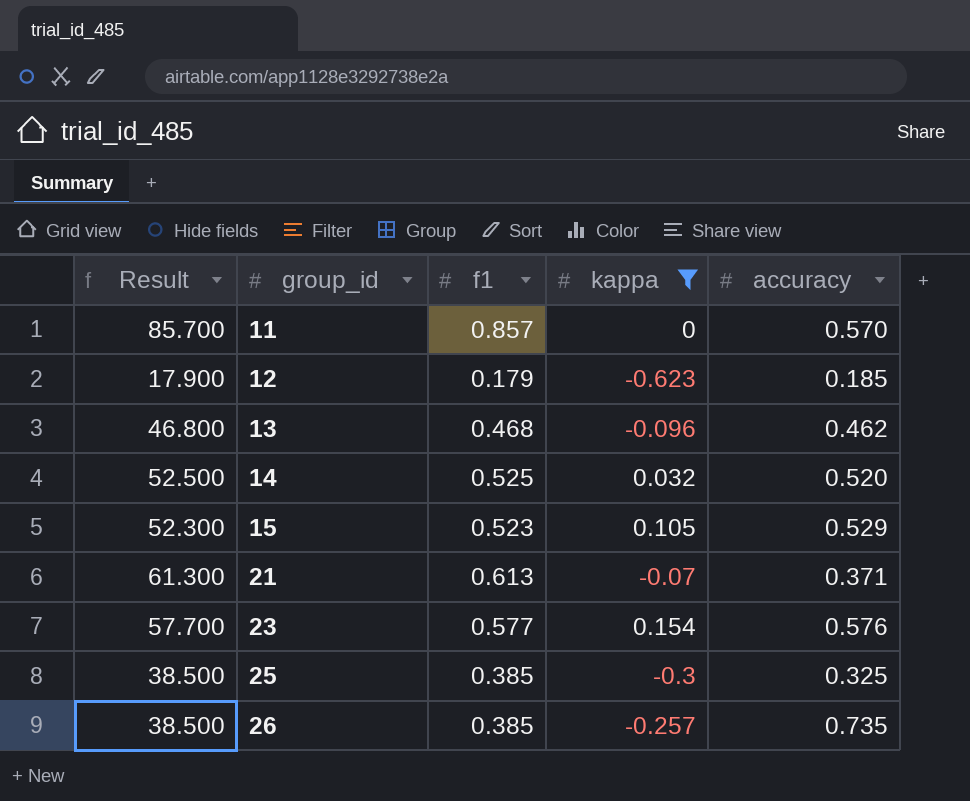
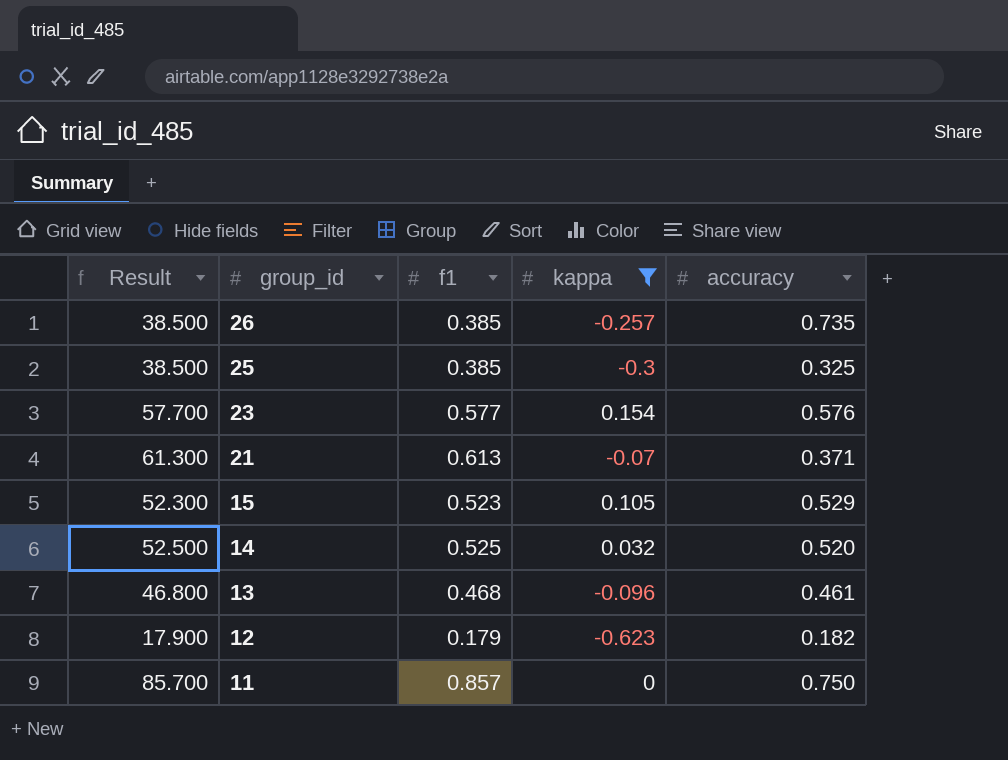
row order: group_id ascending -> group_id descending
13 | accuracy: 0.462 -> 0.461
12 | accuracy: 0.185 -> 0.182
11 | accuracy: 0.570 -> 0.750

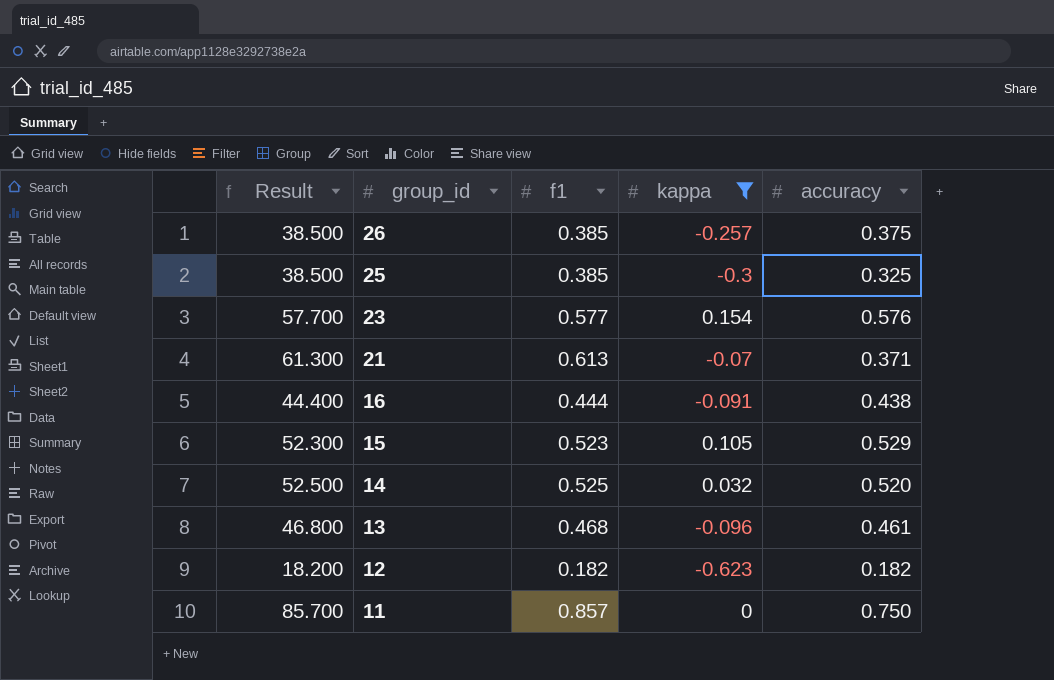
26 | accuracy: 0.735 -> 0.375
row 16: none -> 44.400 | 0.444 | -0.091 | 0.438
12 | Result: 17.900 -> 18.200
12 | f1: 0.179 -> 0.182

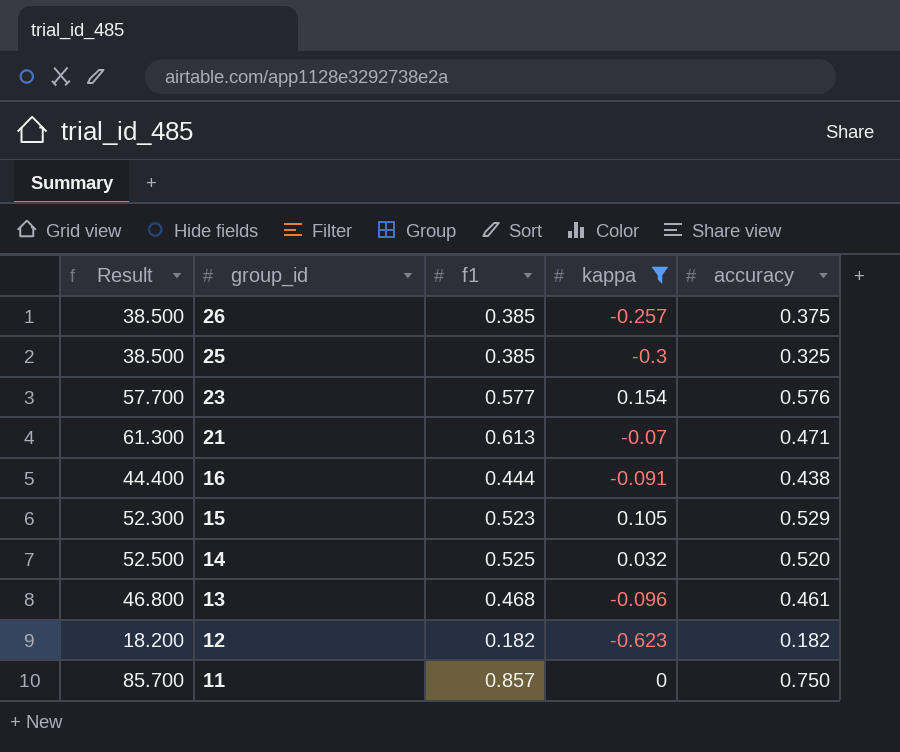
21 | accuracy: 0.371 -> 0.471

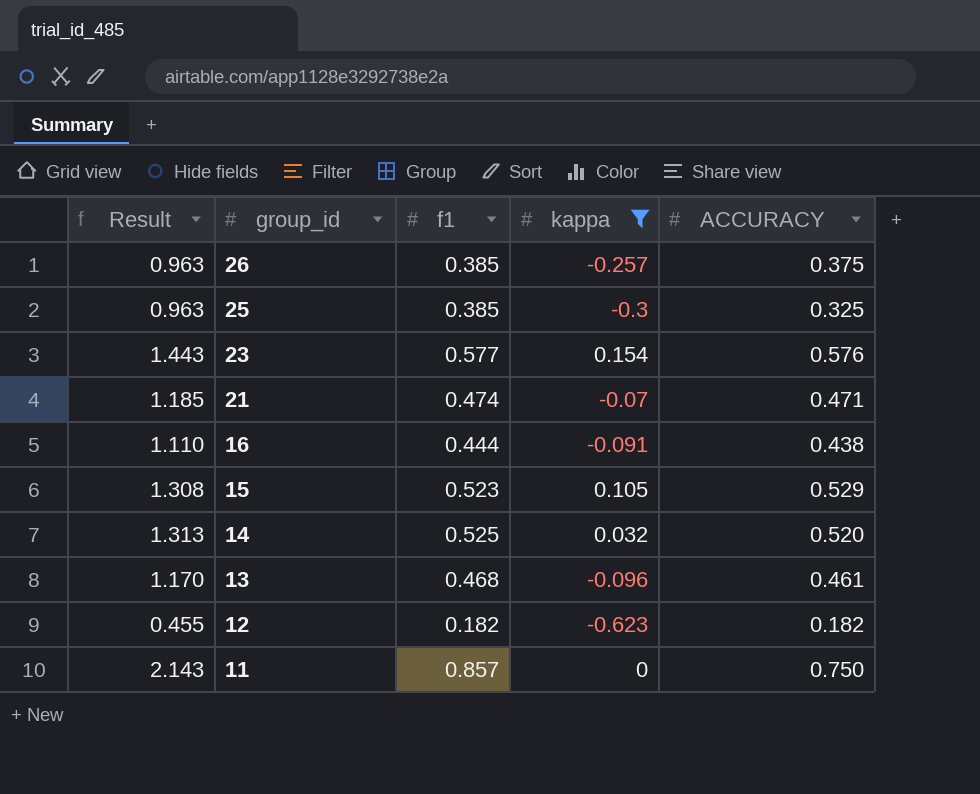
column Result | formula: [f1] * 100 -> [f1] * 2.5
column name: accuracy -> ACCURACY
21 | f1: 0.613 -> 0.474

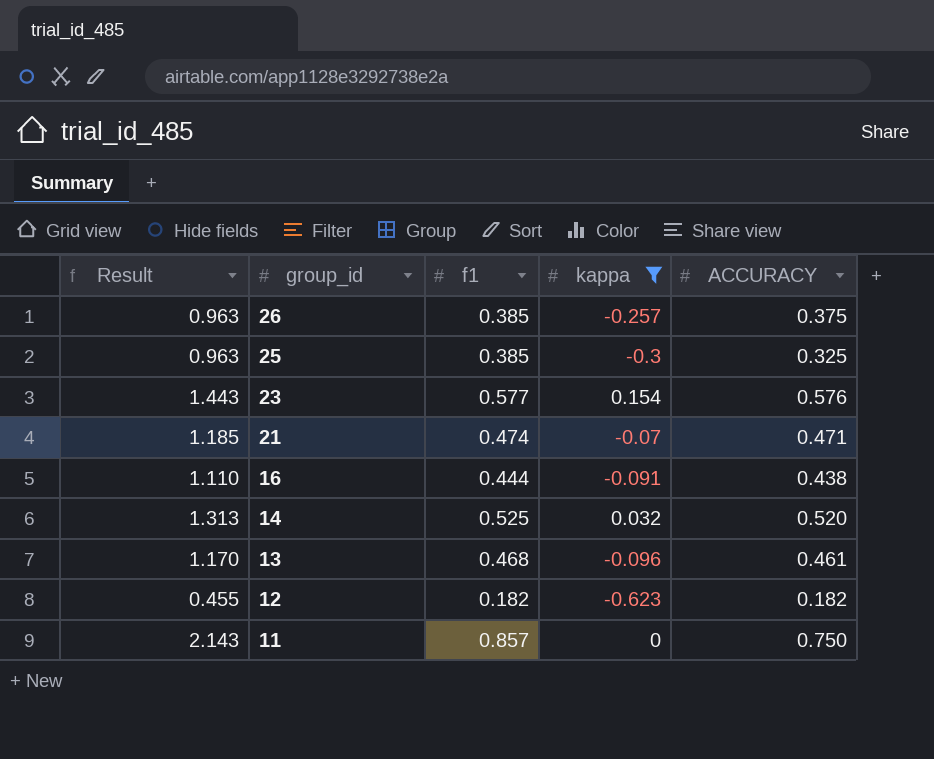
row 15: 1.308 | 0.523 | 0.105 | 0.529 -> none

